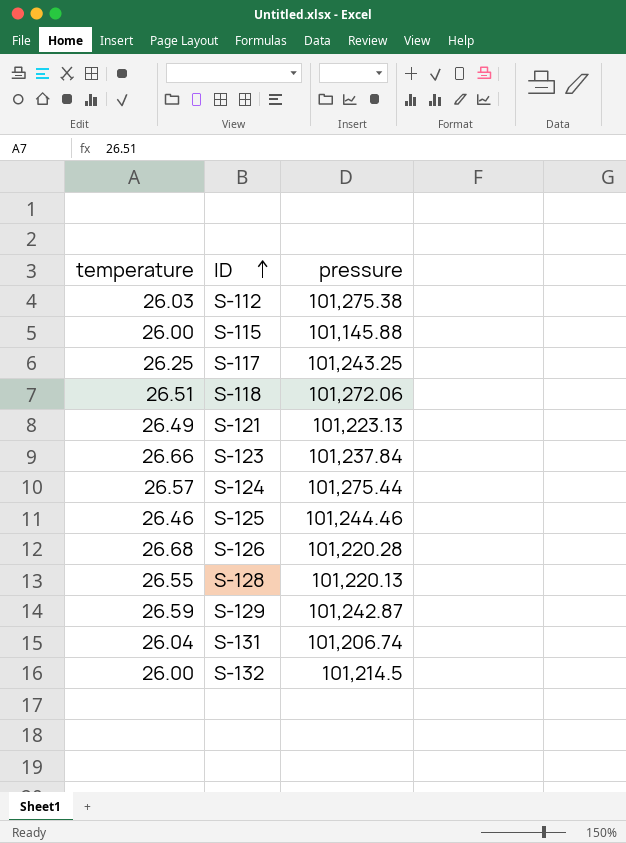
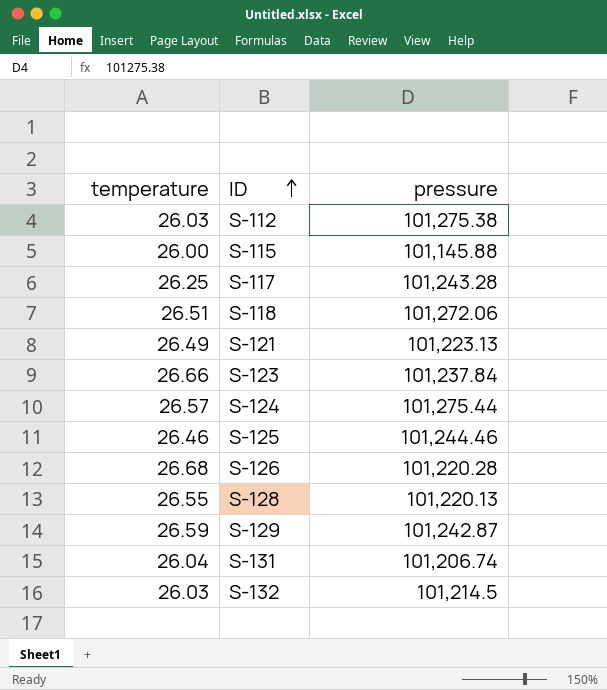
S-117 | pressure: 101,243.25 -> 101,243.28
S-132 | temperature: 26.00 -> 26.03

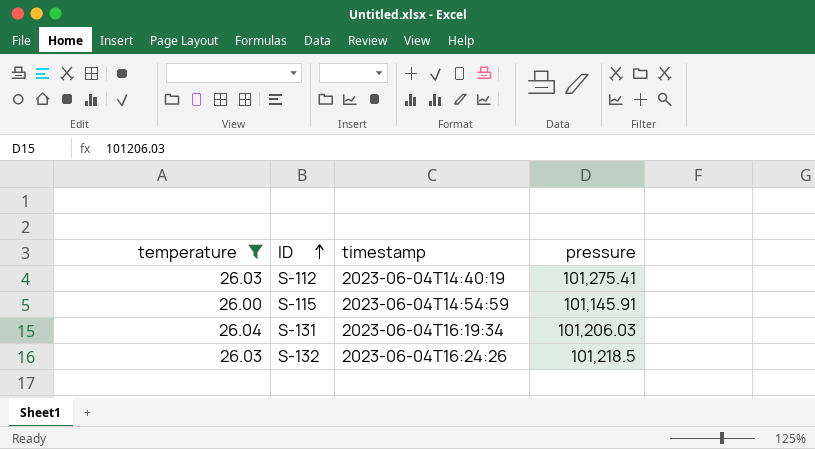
filter: none -> temperature <= 26.04
column timestamp | position: none -> 3
S-112 | pressure: 101,275.38 -> 101,275.41
S-115 | pressure: 101,145.88 -> 101,145.91
S-131 | pressure: 101,206.74 -> 101,206.03
S-132 | pressure: 101,214.5 -> 101,218.5

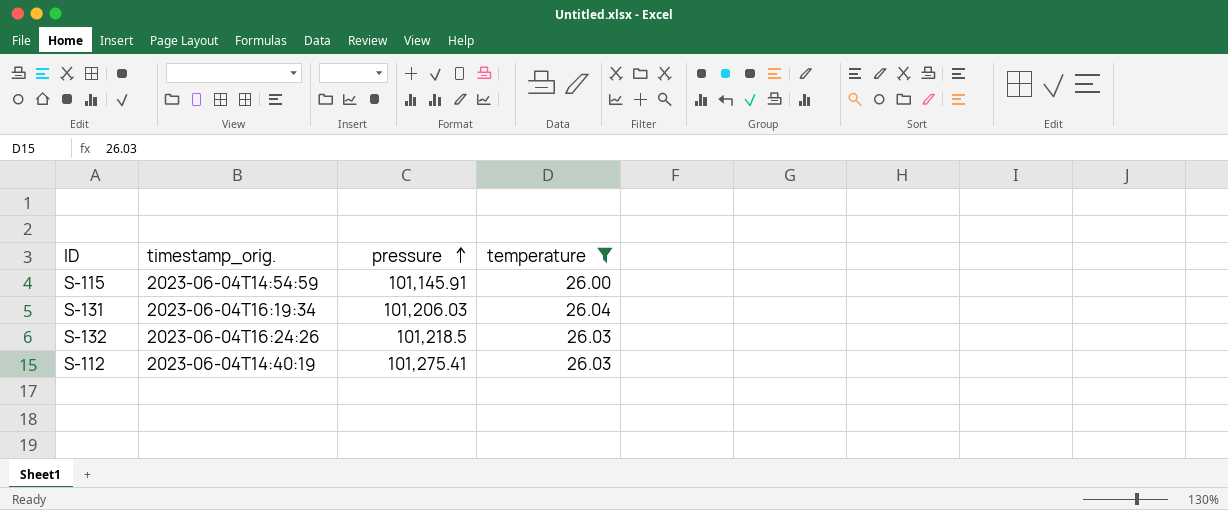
row order: ID ascending -> pressure ascending
column name: timestamp -> timestamp_orig.
column temperature | position: 1 -> 4

